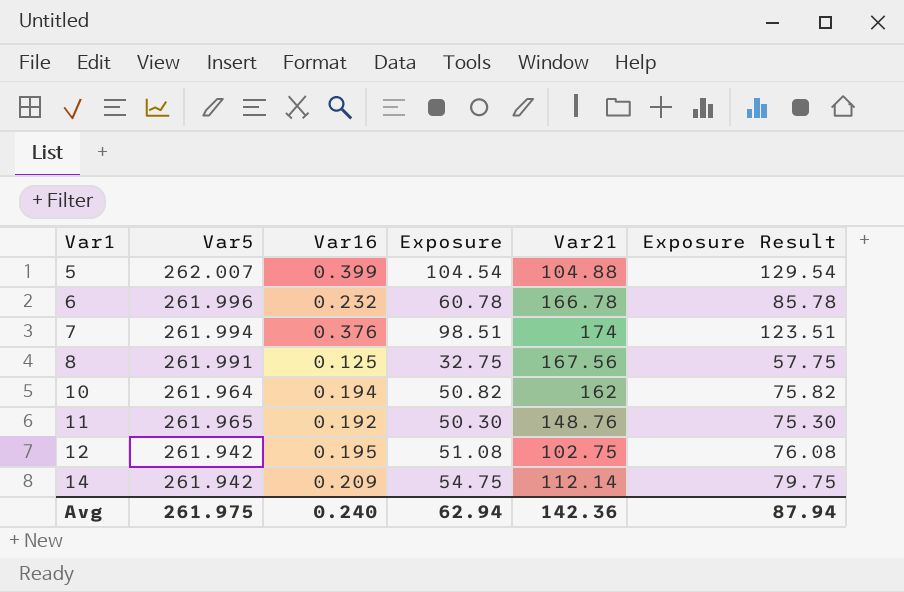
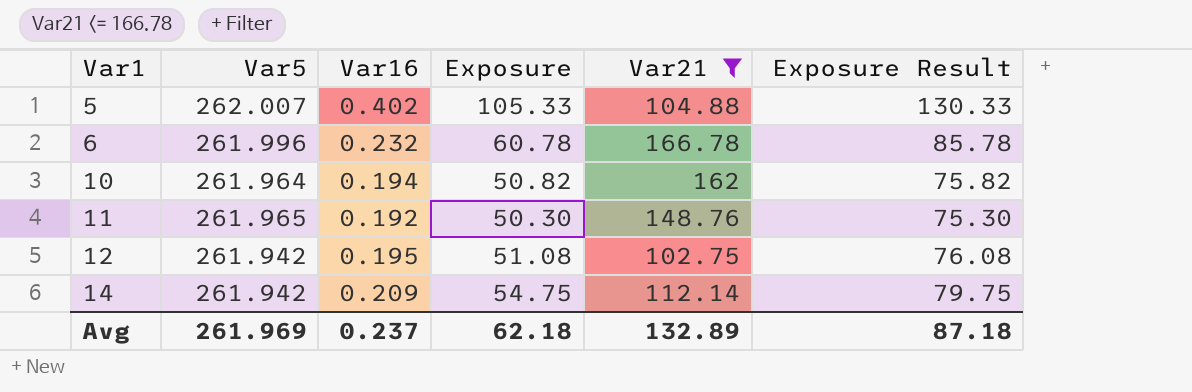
filter: none -> Var21 <= 166.78
5 | Var16: 0.399 -> 0.402
5 | Exposure: 104.54 -> 105.33
5 | Exposure Result: 129.54 -> 130.33
Avg | Var5: 261.975 -> 261.969
Avg | Var16: 0.240 -> 0.237
Avg | Exposure: 62.94 -> 62.18
Avg | Var21: 142.36 -> 132.89
Avg | Exposure Result: 87.94 -> 87.18

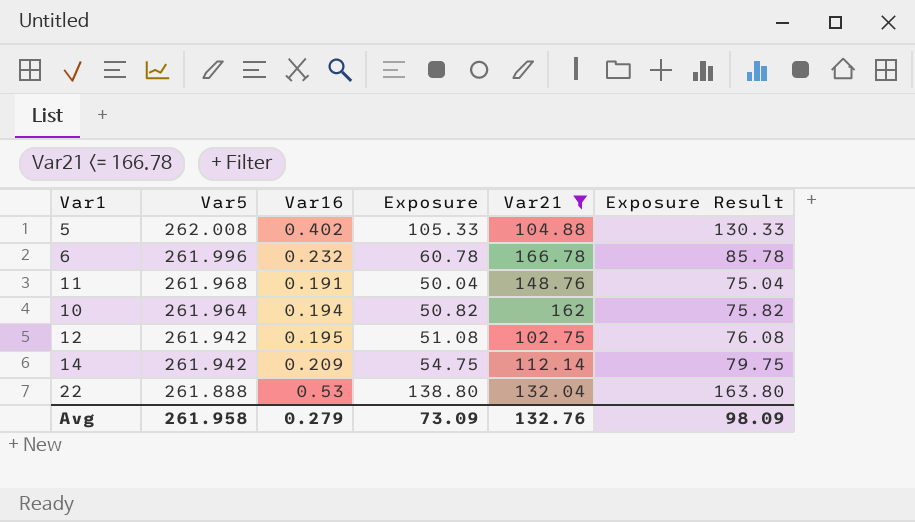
row order: Var1 ascending -> Var5 descending
5 | Var5: 262.007 -> 262.008
11 | Var5: 261.965 -> 261.968
11 | Var16: 0.192 -> 0.191
11 | Exposure: 50.30 -> 50.04
11 | Exposure Result: 75.30 -> 75.04
row 22: none -> 261.888 | 0.53 | 138.80 | 132.04 | 163.80
Avg | Var5: 261.969 -> 261.958
Avg | Var16: 0.237 -> 0.279
Avg | Exposure: 62.18 -> 73.09
Avg | Var21: 132.89 -> 132.76
Avg | Exposure Result: 87.18 -> 98.09

